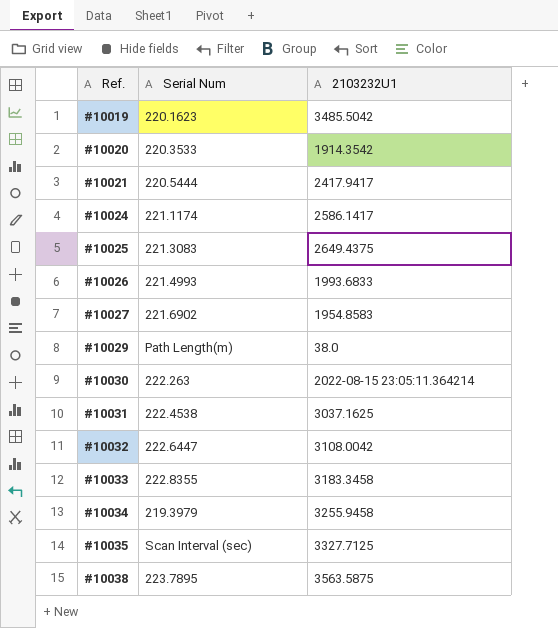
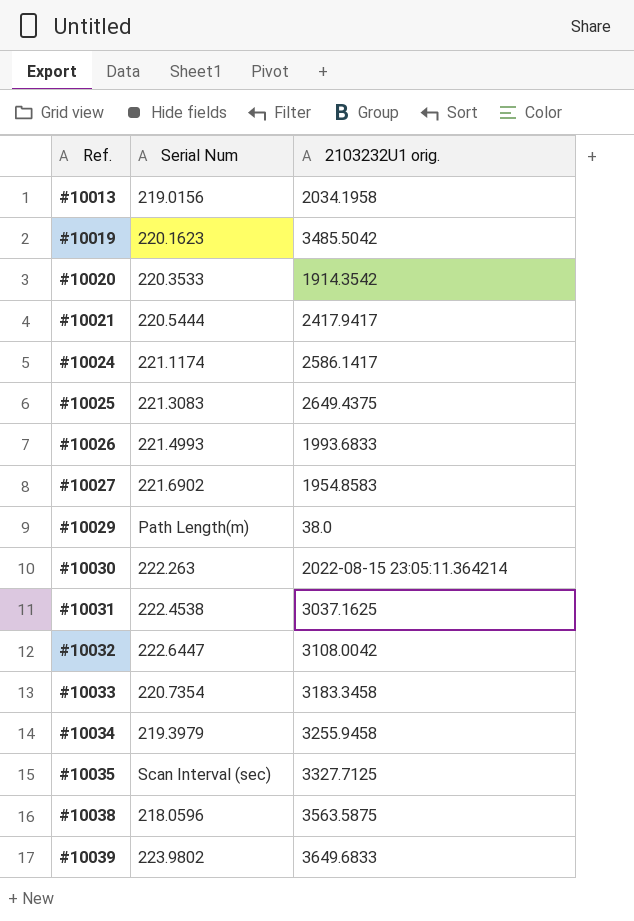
column name: 2103232U1 -> 2103232U1 orig.
row #10013: none -> 219.0156 | 2034.1958
#10033 | Serial Num: 222.8355 -> 220.7354
#10038 | Serial Num: 223.7895 -> 218.0596
row #10039: none -> 223.9802 | 3649.6833

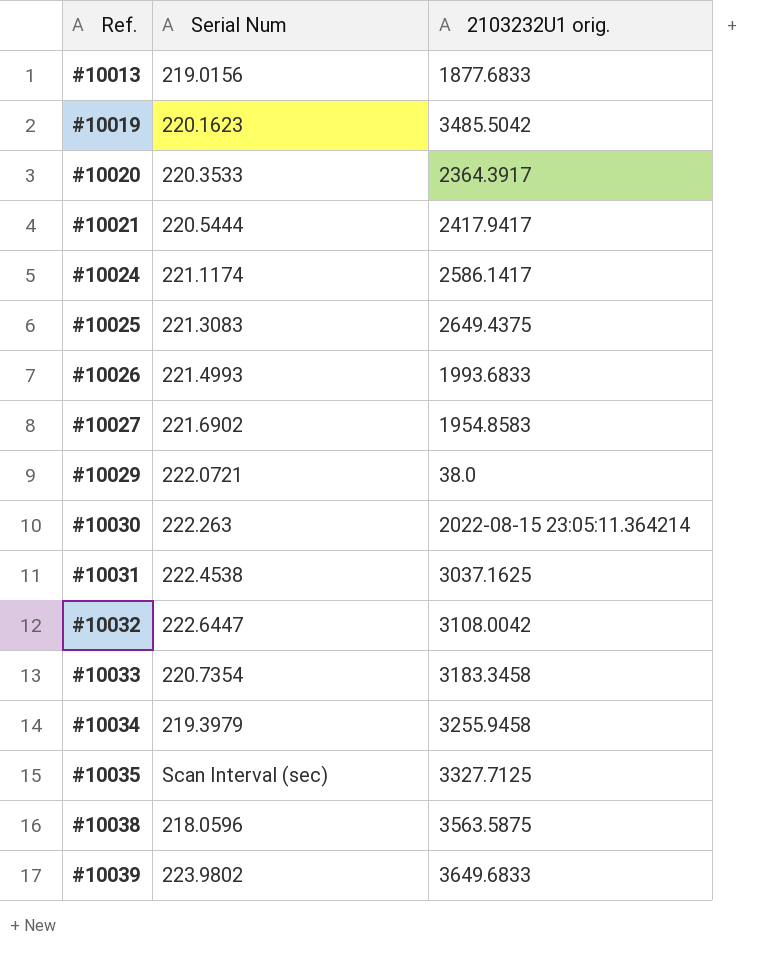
#10013 | 2103232U1 orig.: 2034.1958 -> 1877.6833
#10020 | 2103232U1 orig.: 1914.3542 -> 2364.3917
#10029 | Serial Num: Path Length(m) -> 222.0721

